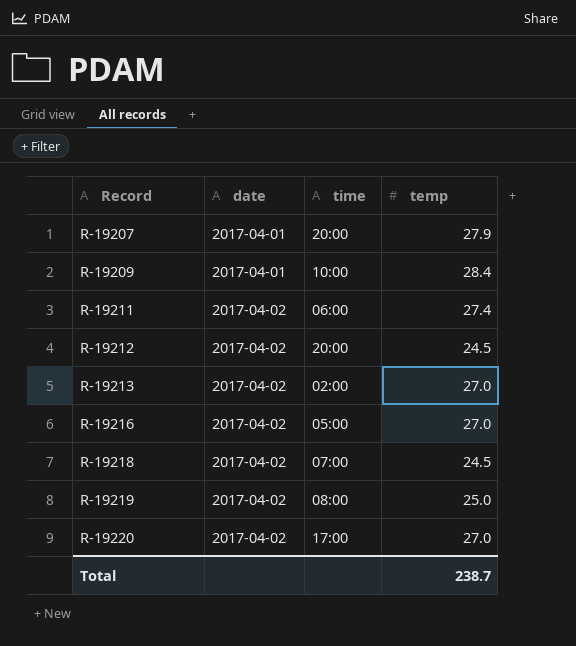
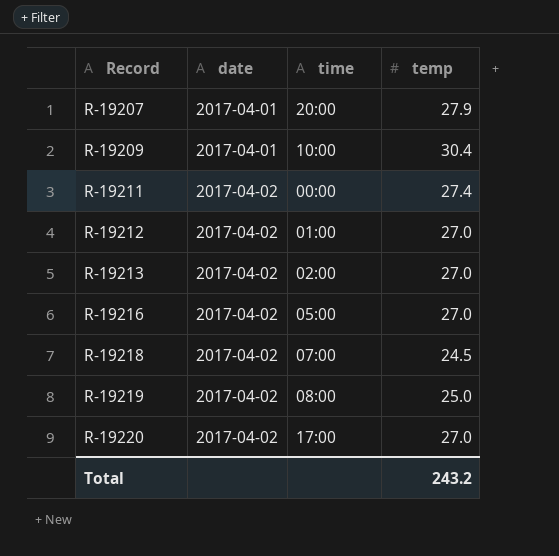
R-19209 | temp: 28.4 -> 30.4
R-19211 | time: 06:00 -> 00:00
R-19212 | time: 20:00 -> 01:00
R-19212 | temp: 24.5 -> 27.0
Total | temp: 238.7 -> 243.2

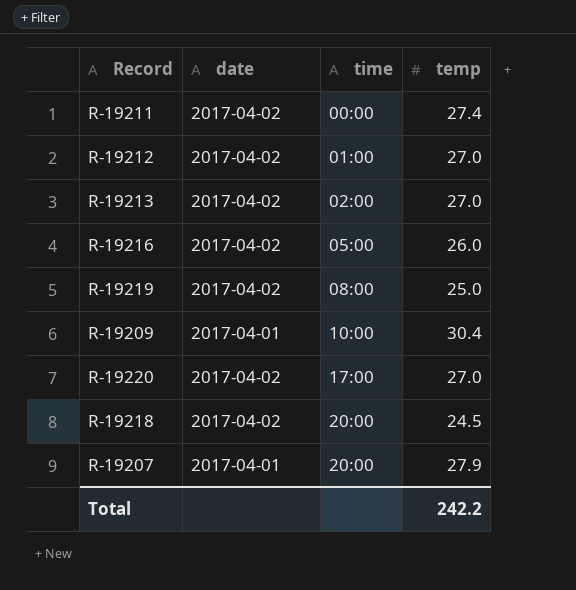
row order: Record ascending -> time ascending
R-19216 | temp: 27.0 -> 26.0
R-19218 | time: 07:00 -> 20:00
Total | temp: 243.2 -> 242.2

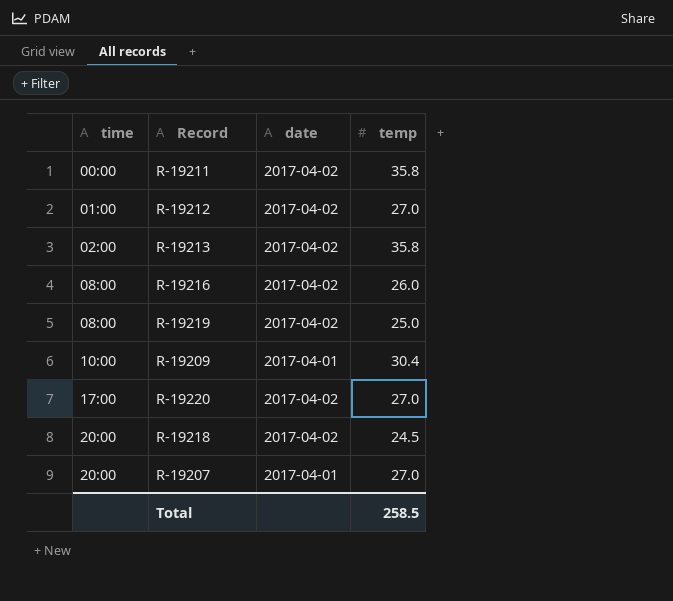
column time | position: 3 -> 1
R-19211 | temp: 27.4 -> 35.8
R-19213 | temp: 27.0 -> 35.8
R-19216 | time: 05:00 -> 08:00
R-19207 | temp: 27.9 -> 27.0
Total | temp: 242.2 -> 258.5

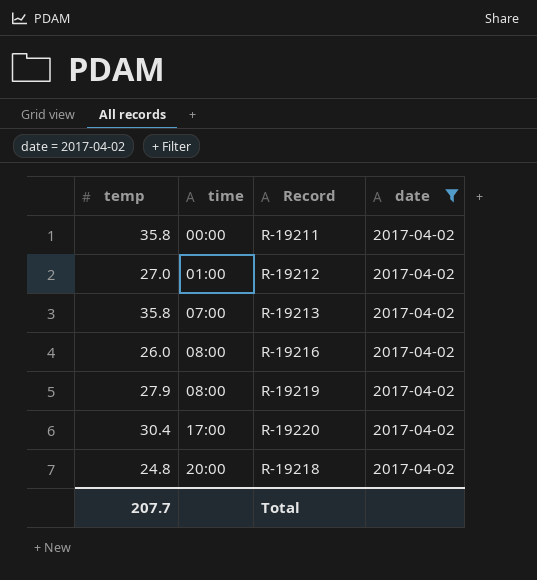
filter: none -> date = 2017-04-02
column temp | position: 4 -> 1
R-19213 | time: 02:00 -> 07:00
R-19219 | temp: 25.0 -> 27.9
R-19220 | temp: 27.0 -> 30.4
R-19218 | temp: 24.5 -> 24.8
Total | temp: 258.5 -> 207.7

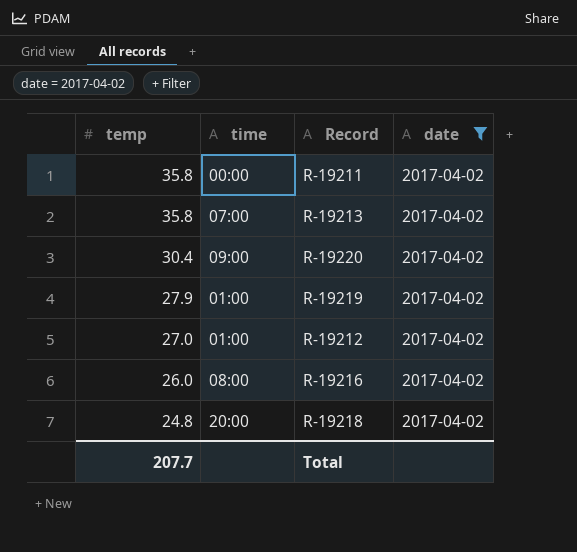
row order: time ascending -> temp descending
R-19220 | time: 17:00 -> 09:00
R-19219 | time: 08:00 -> 01:00

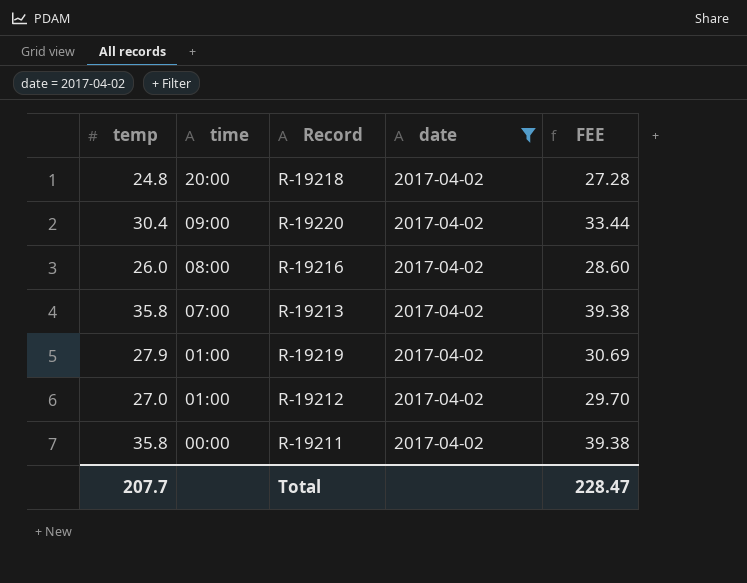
row order: temp descending -> time descending
column FEE | formula: none -> [temp] * 1.1

